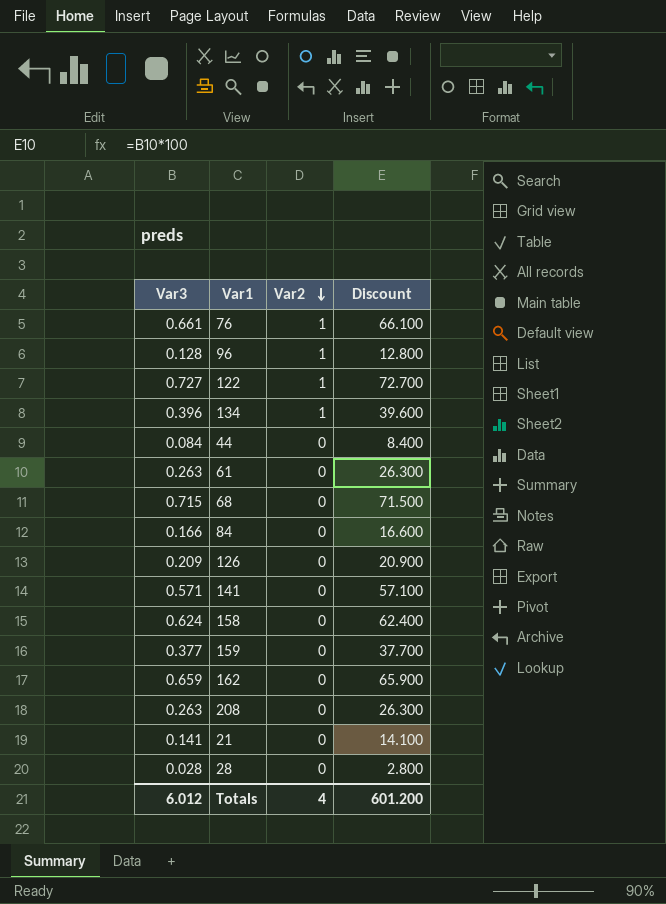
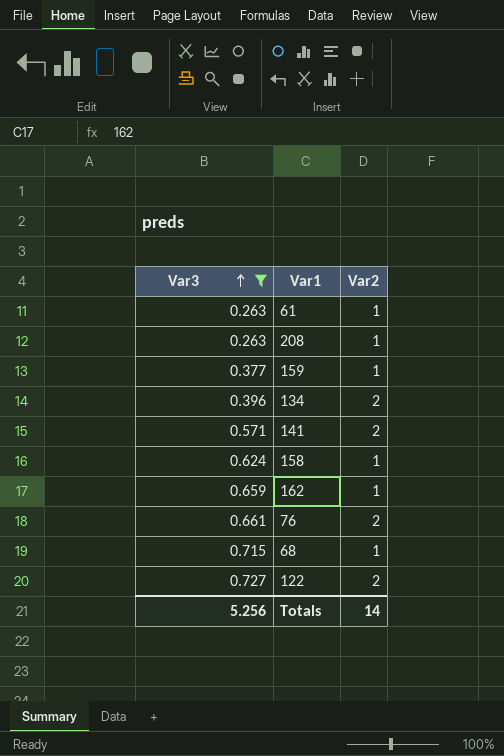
filter: none -> Var3 >= 0.263
row order: Var2 descending -> Var3 ascending
column Discount | formula: [Var3] * 100 -> none
61 | Var2: 0 -> 1
208 | Var2: 0 -> 1
159 | Var2: 0 -> 1
134 | Var2: 1 -> 2
141 | Var2: 0 -> 2
158 | Var2: 0 -> 1
162 | Var2: 0 -> 1
76 | Var2: 1 -> 2
68 | Var2: 0 -> 1
122 | Var2: 1 -> 2
Totals | Var3: 6.012 -> 5.256
Totals | Var2: 4 -> 14

